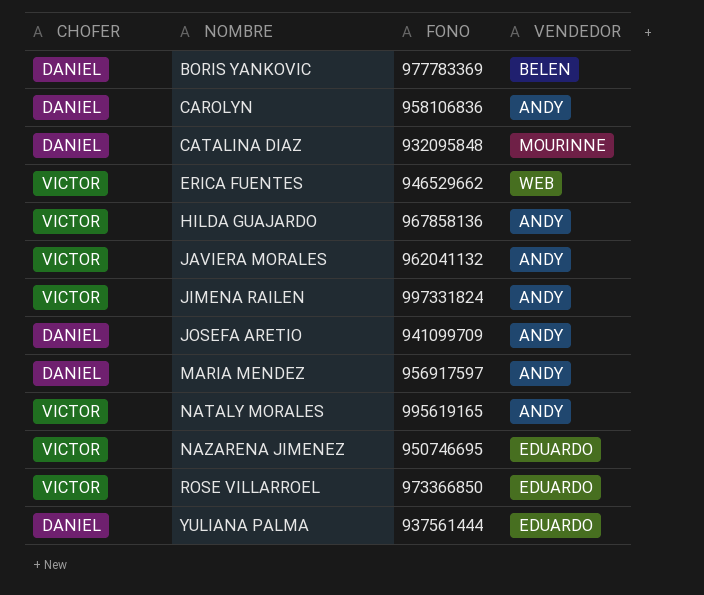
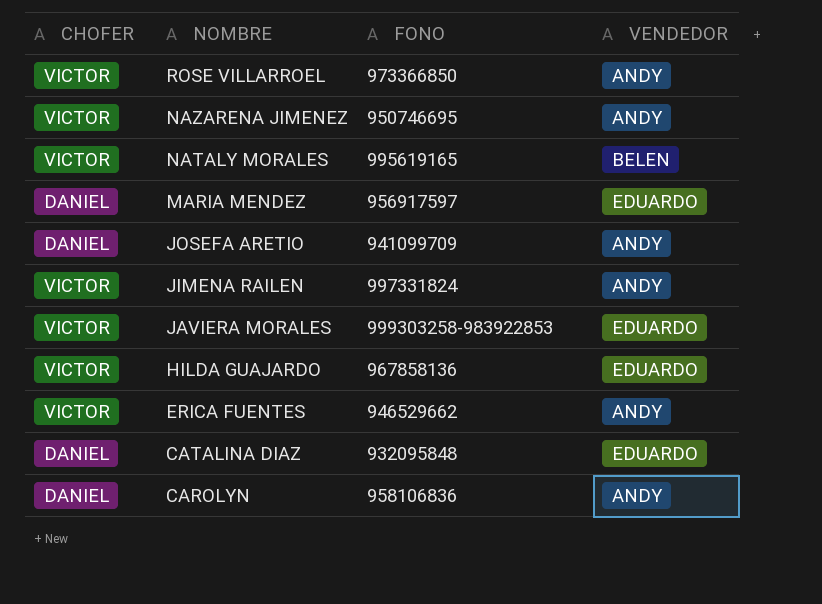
row order: NOMBRE ascending -> NOMBRE descending
row BORIS YANKOVIC: DANIEL | 977783369 | BELEN -> none
row YULIANA PALMA: DANIEL | 937561444 | EDUARDO -> none
ROSE VILLARROEL | VENDEDOR: EDUARDO -> ANDY
NAZARENA JIMENEZ | VENDEDOR: EDUARDO -> ANDY
NATALY MORALES | VENDEDOR: ANDY -> BELEN
MARIA MENDEZ | VENDEDOR: ANDY -> EDUARDO
JAVIERA MORALES | FONO: 962041132 -> 999303258-983922853
JAVIERA MORALES | VENDEDOR: ANDY -> EDUARDO
HILDA GUAJARDO | VENDEDOR: ANDY -> EDUARDO
ERICA FUENTES | VENDEDOR: WEB -> ANDY
CATALINA DIAZ | VENDEDOR: MOURINNE -> EDUARDO

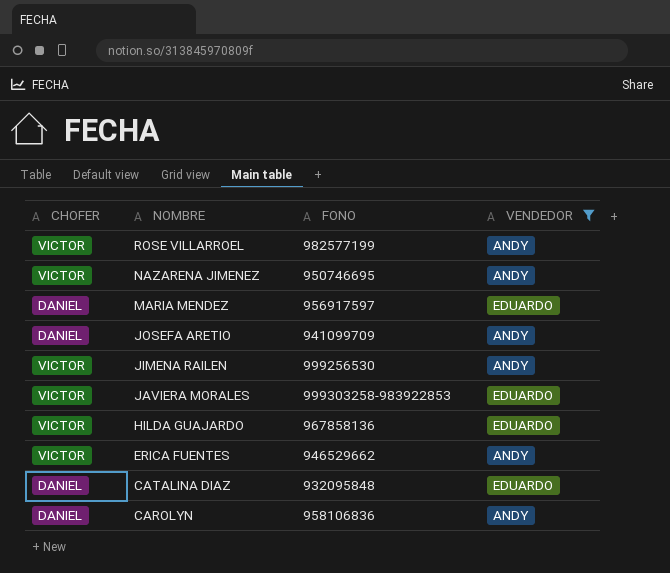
filter: none -> VENDEDOR != BELEN
ROSE VILLARROEL | FONO: 973366850 -> 982577199
JIMENA RAILEN | FONO: 997331824 -> 999256530

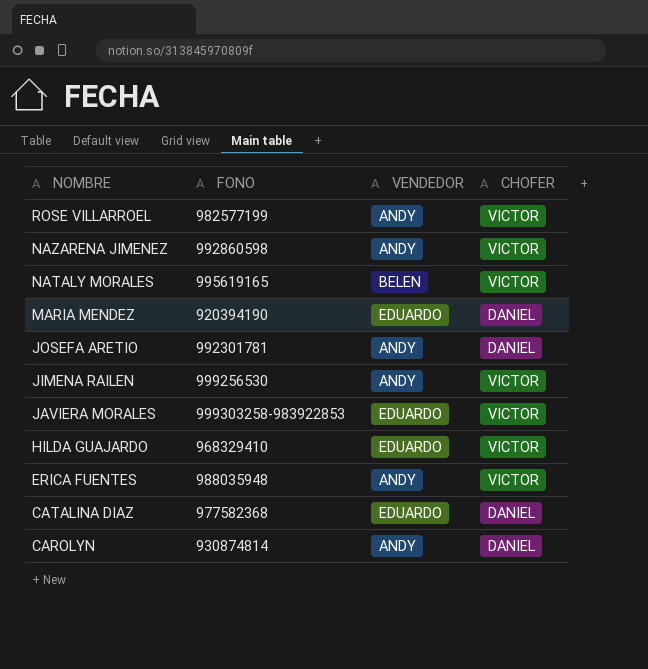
filter: VENDEDOR != BELEN -> none
column CHOFER | position: 1 -> 4
NAZARENA JIMENEZ | FONO: 950746695 -> 992860598
MARIA MENDEZ | FONO: 956917597 -> 920394190
JOSEFA ARETIO | FONO: 941099709 -> 992301781
HILDA GUAJARDO | FONO: 967858136 -> 968329410
ERICA FUENTES | FONO: 946529662 -> 988035948
CATALINA DIAZ | FONO: 932095848 -> 977582368
CAROLYN | FONO: 958106836 -> 930874814

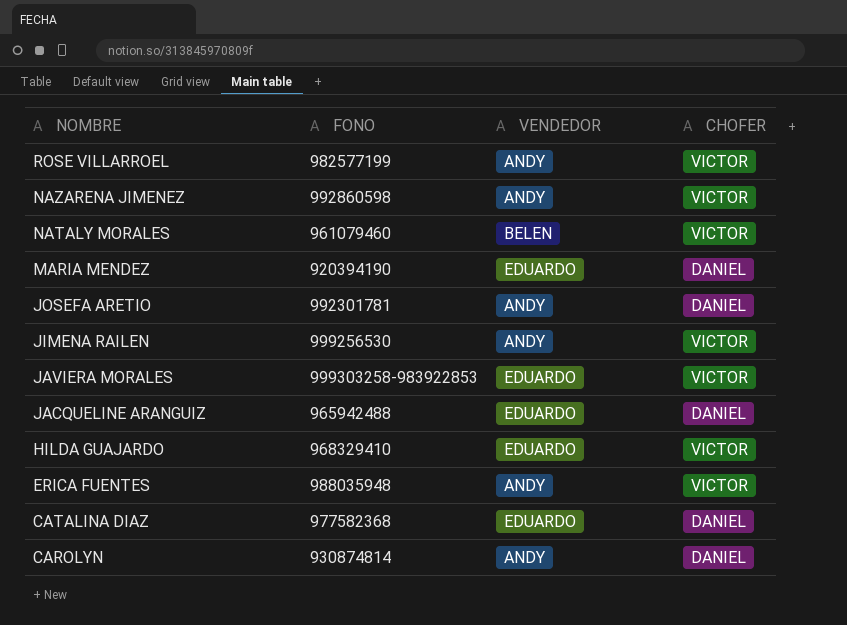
NATALY MORALES | FONO: 995619165 -> 961079460
row JACQUELINE ARANGUIZ: none -> 965942488 | EDUARDO | DANIEL

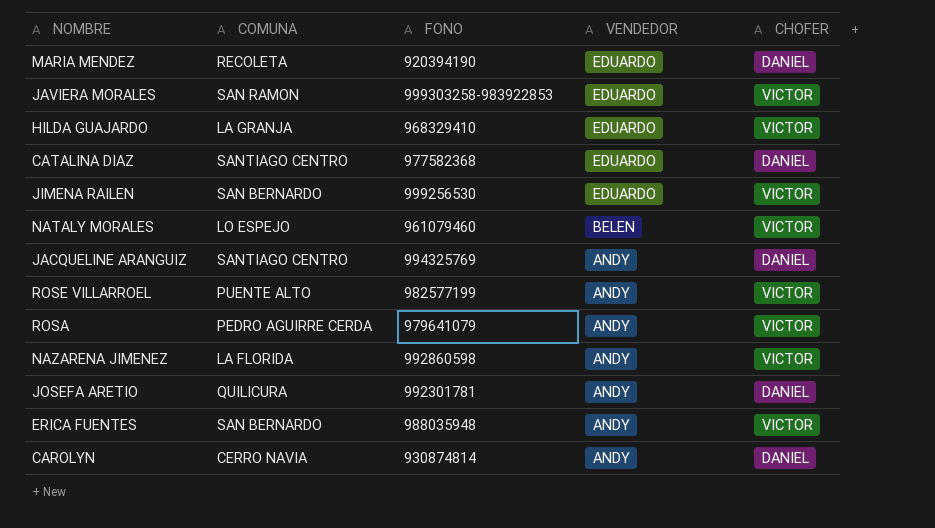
row order: NOMBRE descending -> VENDEDOR descending
column COMUNA | position: none -> 2
JIMENA RAILEN | VENDEDOR: ANDY -> EDUARDO
JACQUELINE ARANGUIZ | FONO: 965942488 -> 994325769
JACQUELINE ARANGUIZ | VENDEDOR: EDUARDO -> ANDY
row ROSA: none -> PEDRO AGUIRRE CERDA | 979641079 | ANDY | VICTOR

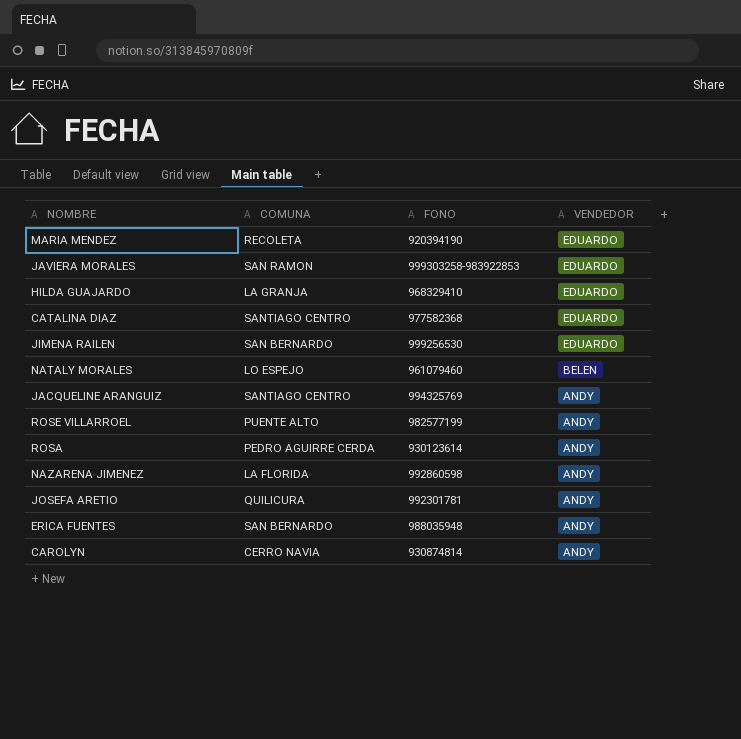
column CHOFER | position: 5 -> none
ROSA | FONO: 979641079 -> 930123614

